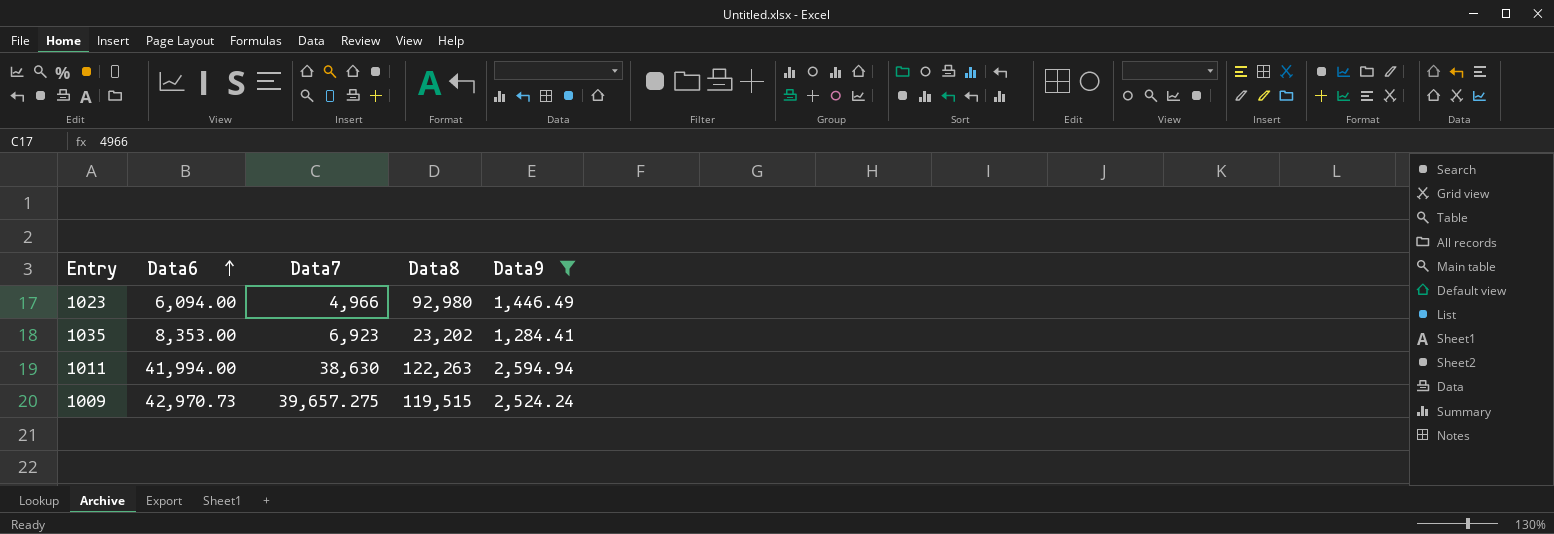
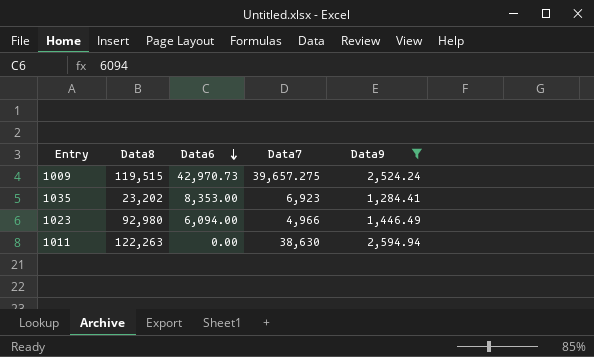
row order: Data6 ascending -> Data6 descending
column Data8 | position: 4 -> 2
1011 | Data6: 41,994.00 -> 0.00

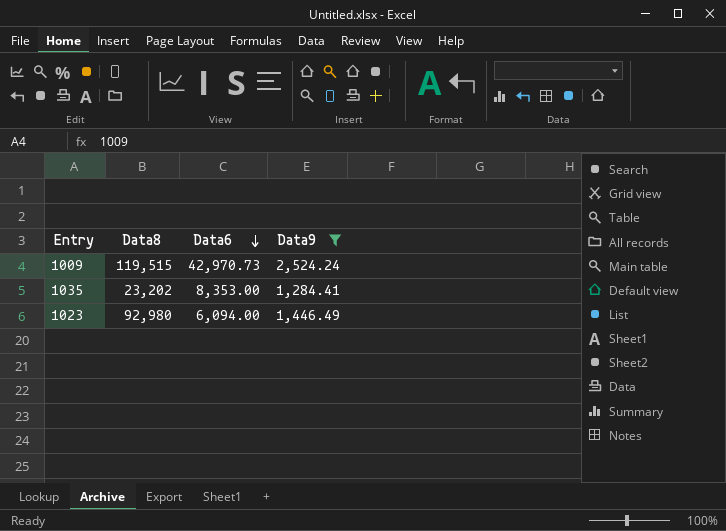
column Data7 | position: 4 -> none
row 1011: 122,263 | 0.00 | 38,630 | 2,594.94 -> none

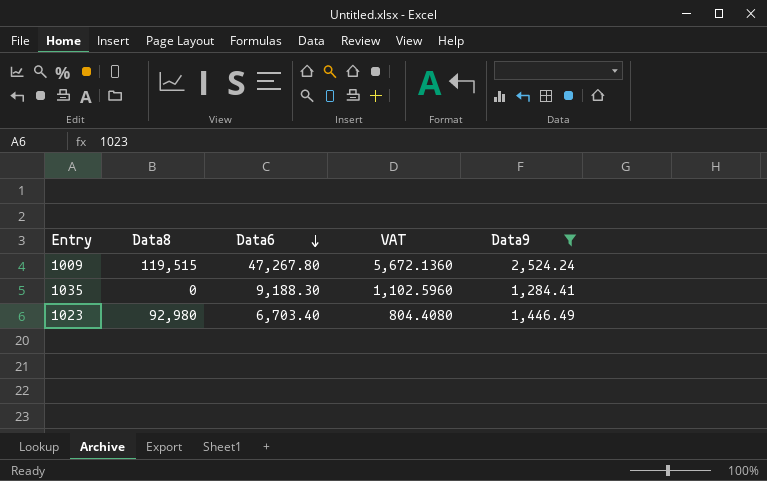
column VAT | formula: none -> [Data6] * 0.12
1009 | Data6: 42,970.73 -> 47,267.80
1035 | Data8: 23,202 -> 0
1035 | Data6: 8,353.00 -> 9,188.30
1023 | Data6: 6,094.00 -> 6,703.40

